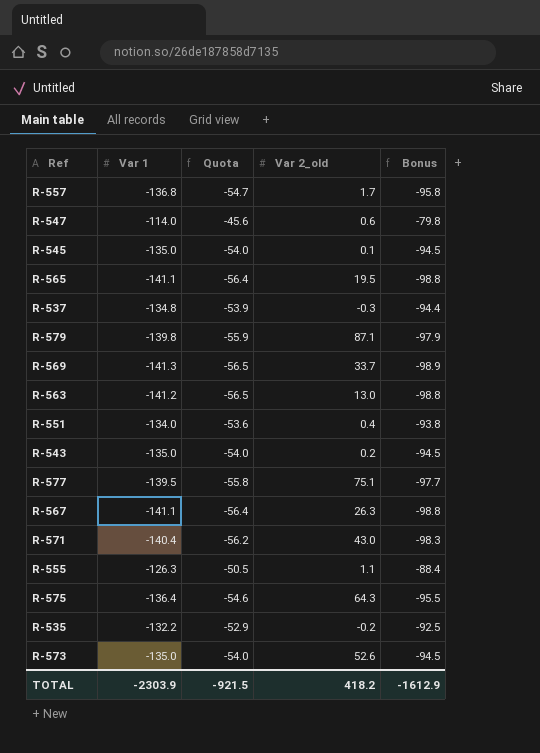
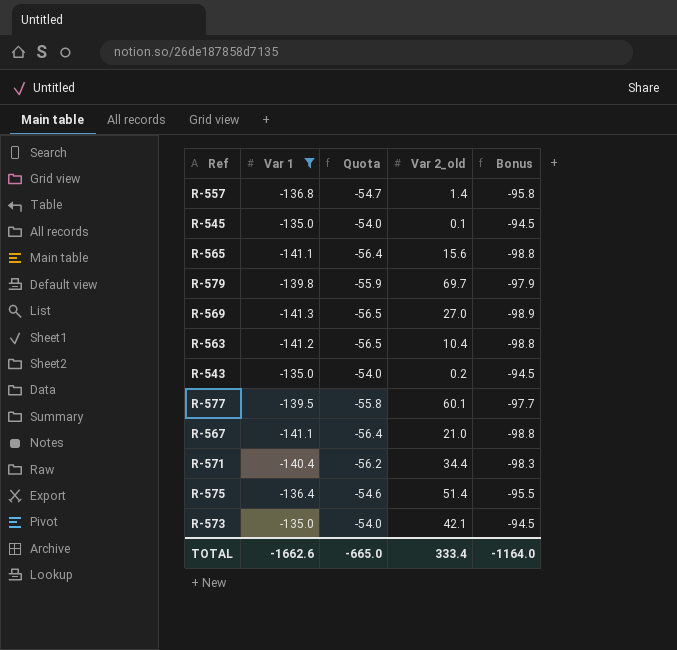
filter: none -> Var 1 <= -135.0
R-557 | Var 2_old: 1.7 -> 1.4
R-565 | Var 2_old: 19.5 -> 15.6
R-579 | Var 2_old: 87.1 -> 69.7
R-569 | Var 2_old: 33.7 -> 27.0
R-563 | Var 2_old: 13.0 -> 10.4
R-577 | Var 2_old: 75.1 -> 60.1
R-567 | Var 2_old: 26.3 -> 21.0
R-571 | Var 2_old: 43.0 -> 34.4
R-575 | Var 2_old: 64.3 -> 51.4
R-573 | Var 2_old: 52.6 -> 42.1
TOTAL | Var 1: -2303.9 -> -1662.6
TOTAL | Quota: -921.5 -> -665.0
TOTAL | Var 2_old: 418.2 -> 333.4
TOTAL | Bonus: -1612.9 -> -1164.0

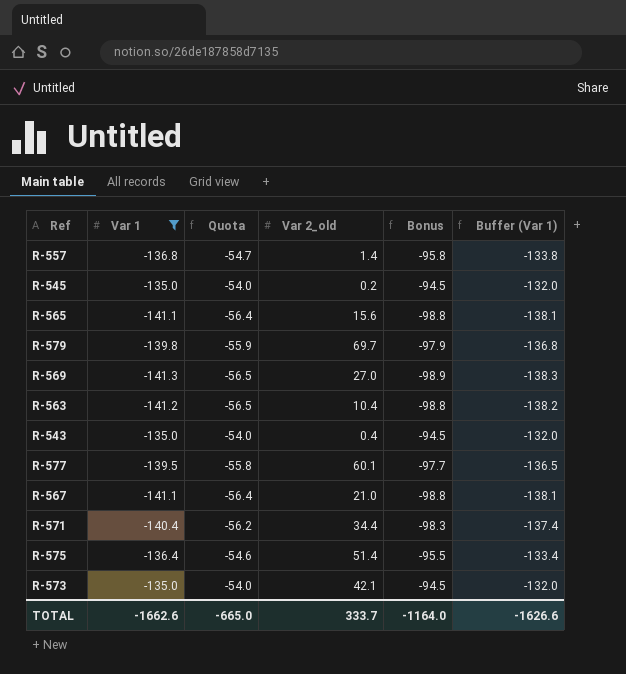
column Buffer (Var 1) | formula: none -> [Var 1] + 3
R-545 | Var 2_old: 0.1 -> 0.2
R-543 | Var 2_old: 0.2 -> 0.4
TOTAL | Var 2_old: 333.4 -> 333.7

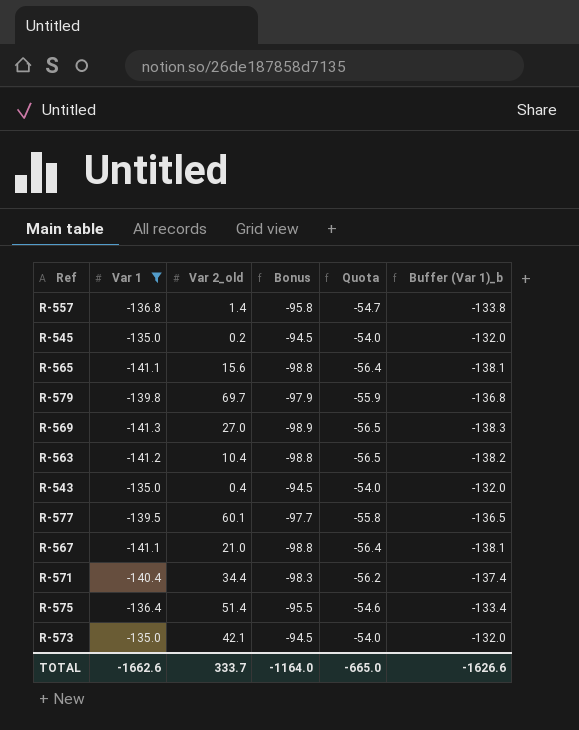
column Quota | position: 3 -> 5
column name: Buffer (Var 1) -> Buffer (Var 1)_b

